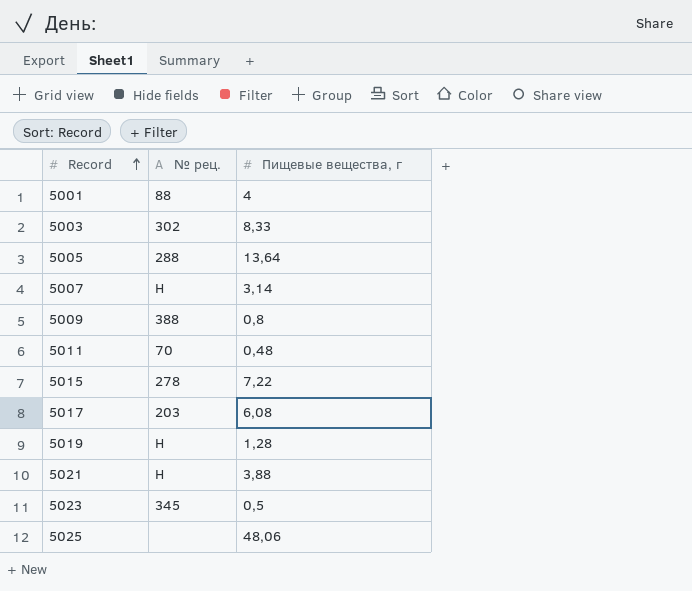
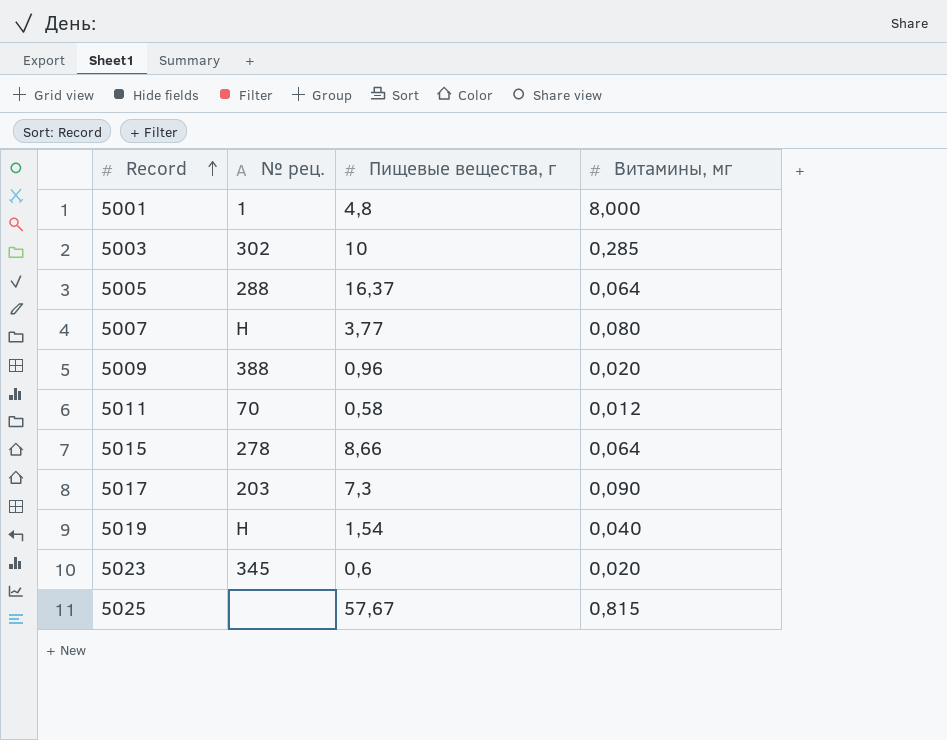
column Витамины, мг | position: none -> 4
row 5021: Н | 3,88 -> none
5001 | № рец.: 88 -> 1
5001 | Пищевые вещества, г: 4 -> 4,8
5003 | Пищевые вещества, г: 8,33 -> 10
5005 | Пищевые вещества, г: 13,64 -> 16,37
5007 | Пищевые вещества, г: 3,14 -> 3,77
5009 | Пищевые вещества, г: 0,8 -> 0,96
5011 | Пищевые вещества, г: 0,48 -> 0,58
5015 | Пищевые вещества, г: 7,22 -> 8,66
5017 | Пищевые вещества, г: 6,08 -> 7,3
5019 | Пищевые вещества, г: 1,28 -> 1,54
5023 | Пищевые вещества, г: 0,5 -> 0,6
5025 | Пищевые вещества, г: 48,06 -> 57,67

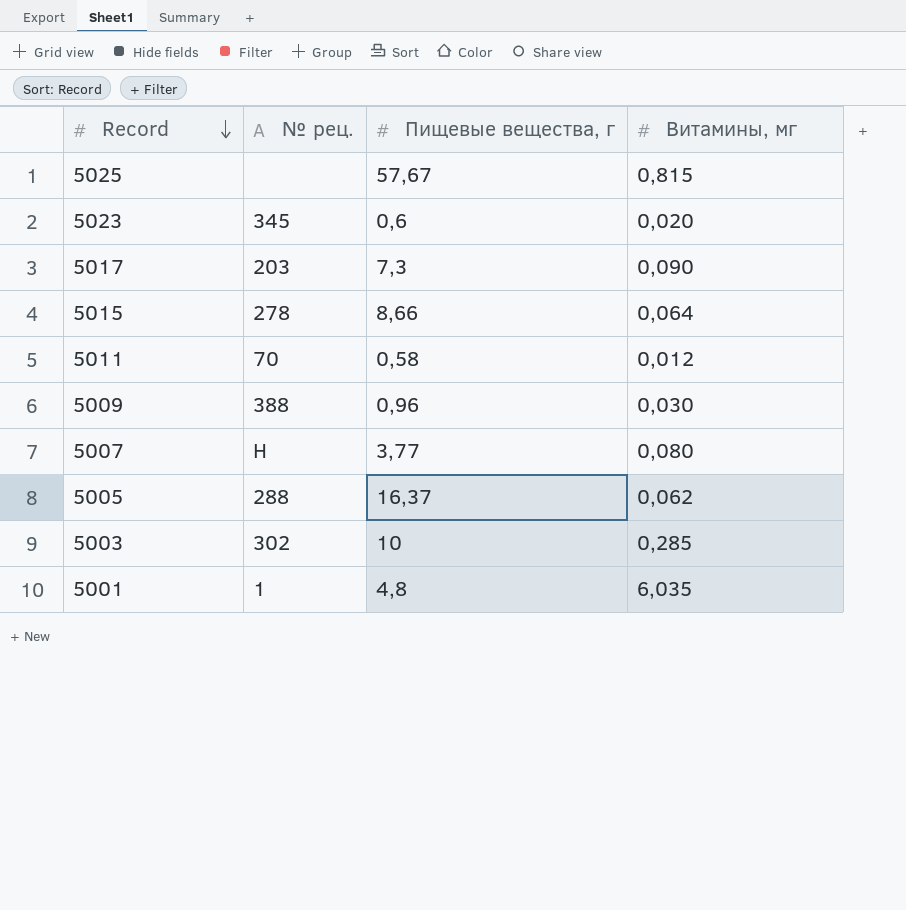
row order: Record ascending -> Record descending
row 5019: Н | 1,54 | 0,040 -> none
5009 | Витамины, мг: 0,020 -> 0,030
5005 | Витамины, мг: 0,064 -> 0,062
5001 | Витамины, мг: 8,000 -> 6,035

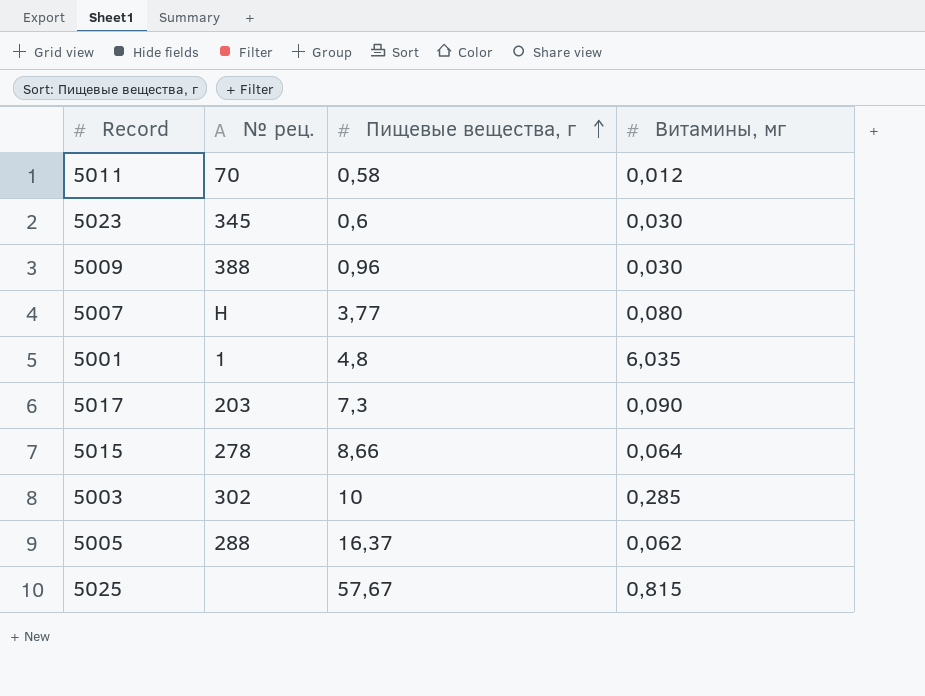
row order: Record descending -> Пищевые вещества, г ascending
5023 | Витамины, мг: 0,020 -> 0,030

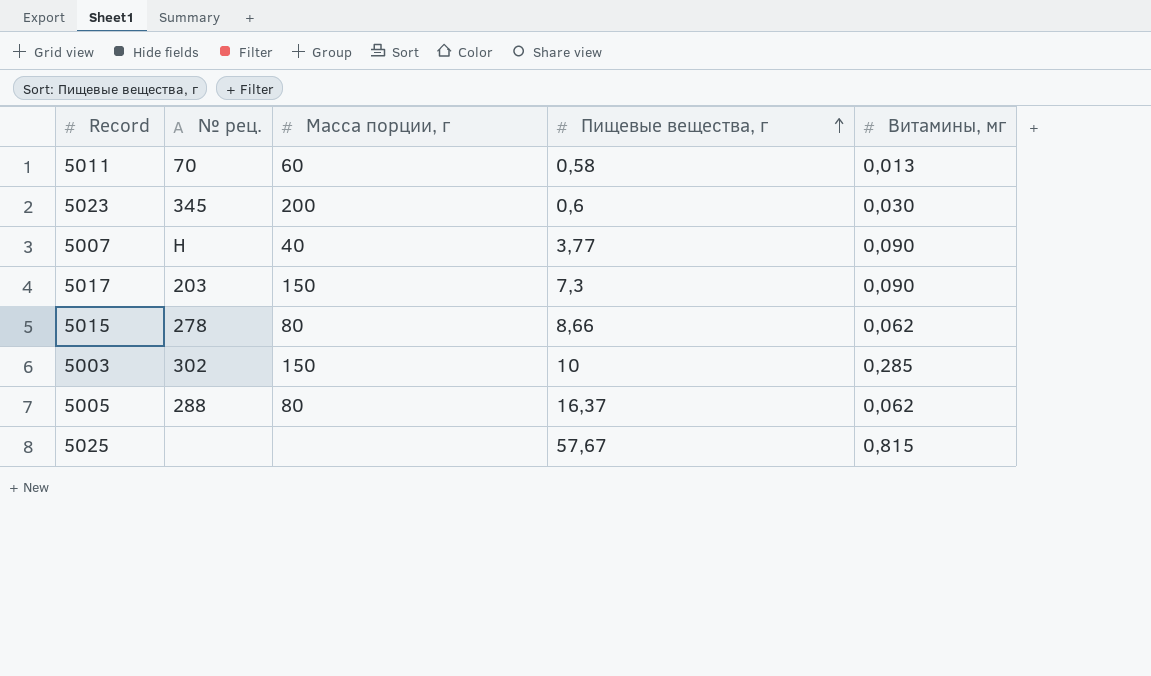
column Масса порции, г | position: none -> 3
row 5009: 388 | 0,96 | 0,030 -> none
row 5001: 1 | 4,8 | 6,035 -> none
5011 | Витамины, мг: 0,012 -> 0,013
5007 | Витамины, мг: 0,080 -> 0,090
5015 | Витамины, мг: 0,064 -> 0,062

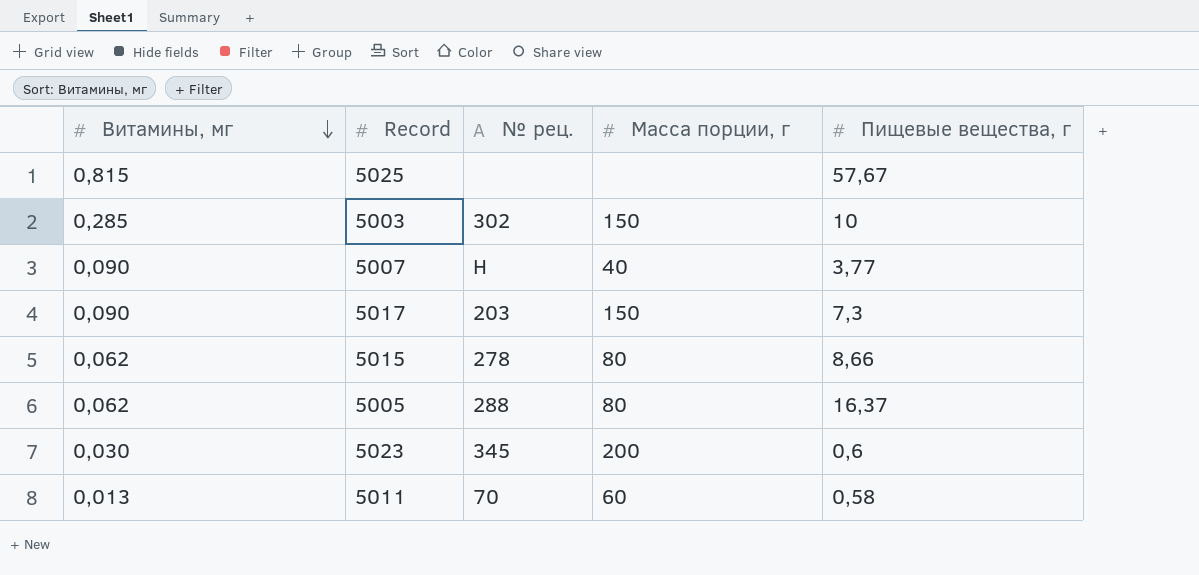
row order: Пищевые вещества, г ascending -> Витамины, мг descending
column Витамины, мг | position: 5 -> 1

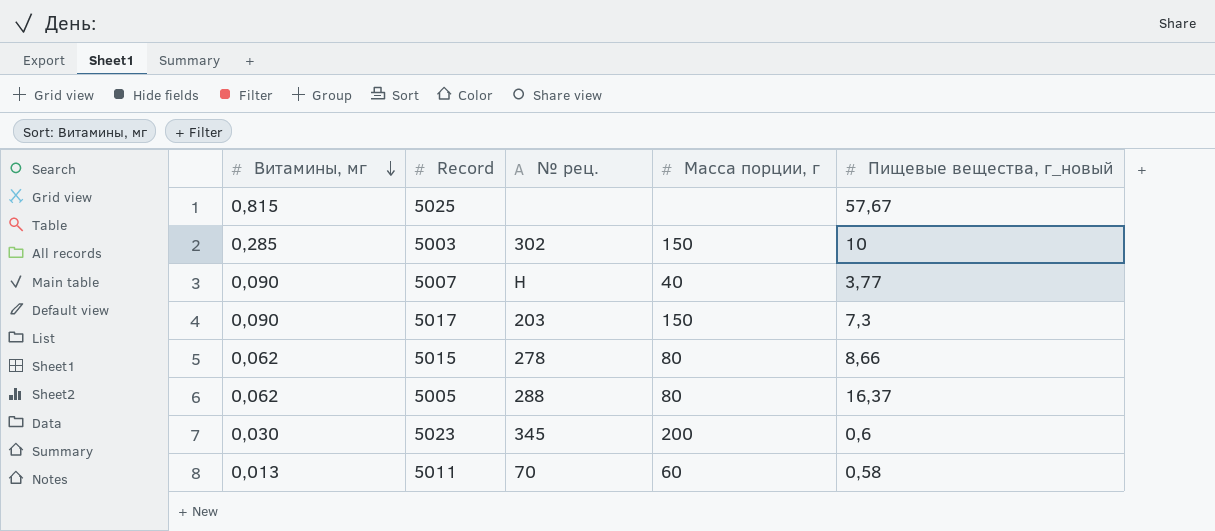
column name: Пищевые вещества, г -> Пищевые вещества, г_новый

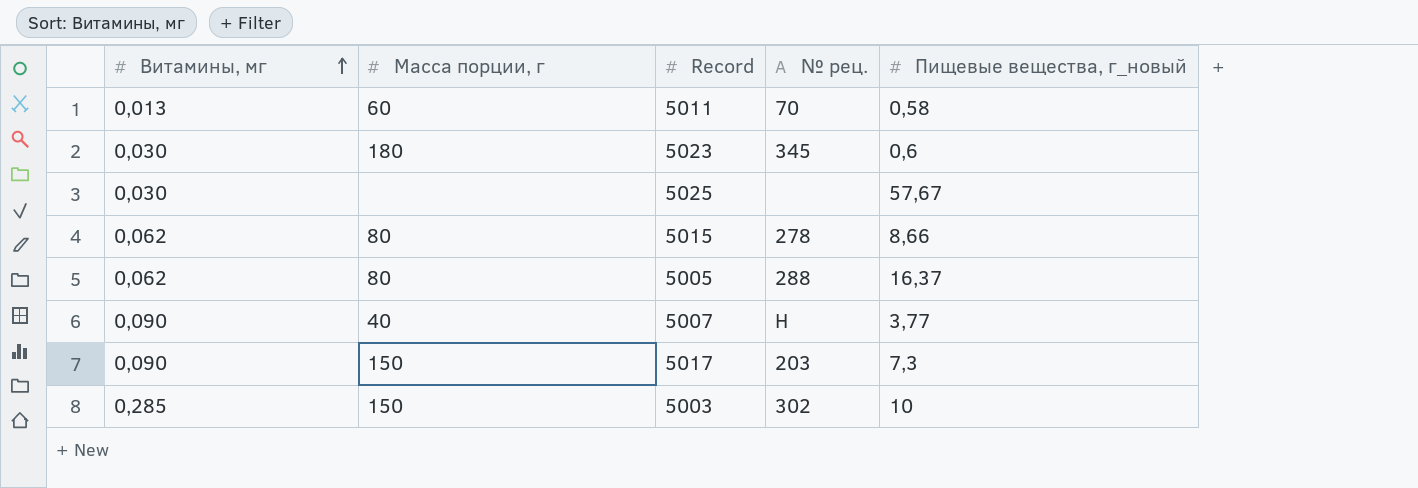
row order: Витамины, мг descending -> Витамины, мг ascending
column Масса порции, г | position: 4 -> 2
5023 | Масса порции, г: 200 -> 180
5025 | Витамины, мг: 0,815 -> 0,030

